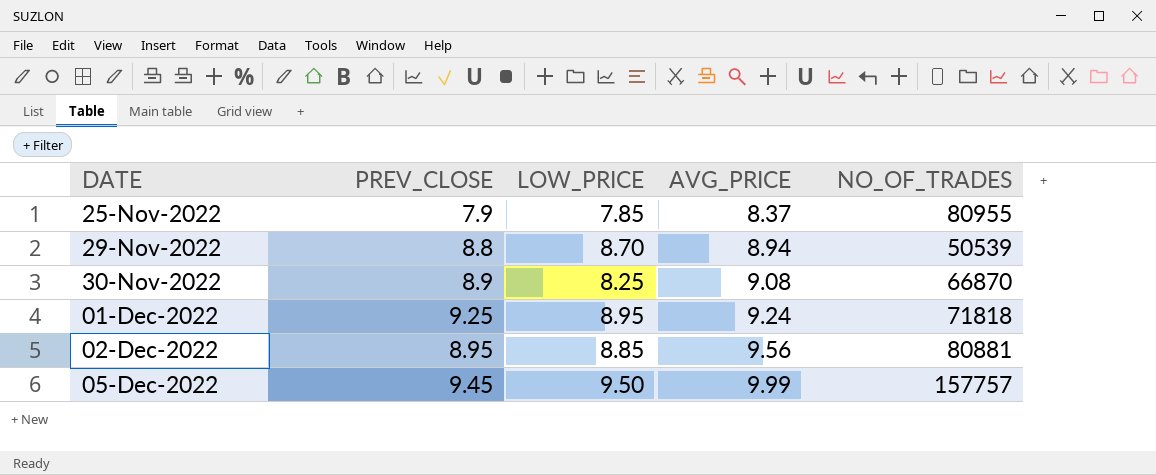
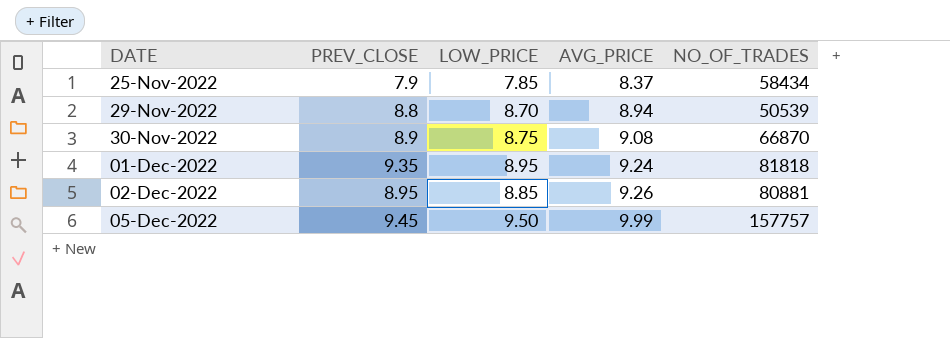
25-Nov-2022 | NO_OF_TRADES: 80955 -> 58434
30-Nov-2022 | LOW_PRICE: 8.25 -> 8.75
01-Dec-2022 | PREV_CLOSE: 9.25 -> 9.35
01-Dec-2022 | NO_OF_TRADES: 71818 -> 81818
02-Dec-2022 | AVG_PRICE: 9.56 -> 9.26

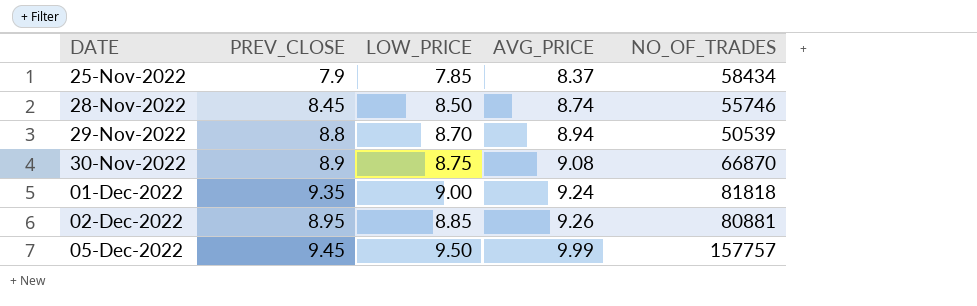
row 28-Nov-2022: none -> 8.45 | 8.50 | 8.74 | 55746
01-Dec-2022 | LOW_PRICE: 8.95 -> 9.00

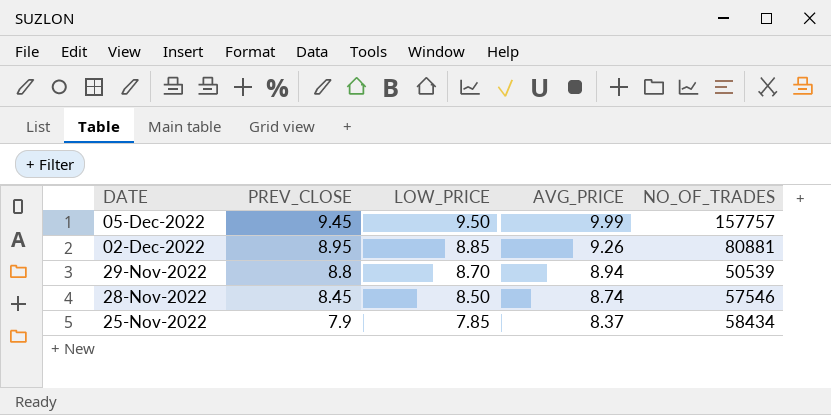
row order: DATE ascending -> DATE descending
row 30-Nov-2022: 8.9 | 8.75 | 9.08 | 66870 -> none
row 01-Dec-2022: 9.35 | 9.00 | 9.24 | 81818 -> none
28-Nov-2022 | NO_OF_TRADES: 55746 -> 57546

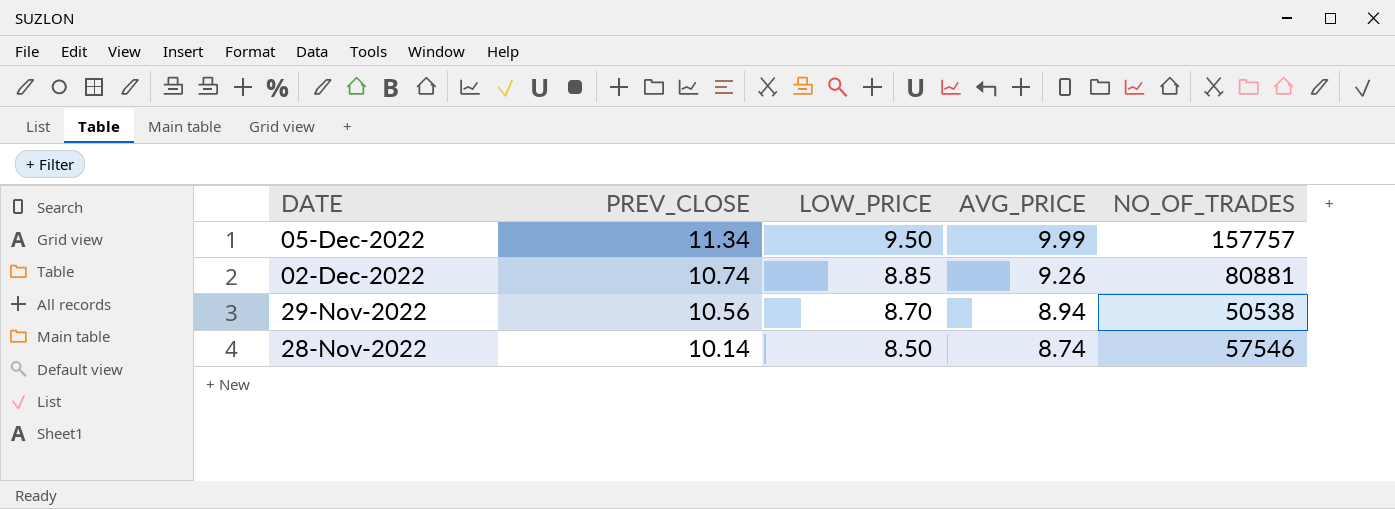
row 25-Nov-2022: 7.9 | 7.85 | 8.37 | 58434 -> none
05-Dec-2022 | PREV_CLOSE: 9.45 -> 11.34
02-Dec-2022 | PREV_CLOSE: 8.95 -> 10.74
29-Nov-2022 | PREV_CLOSE: 8.8 -> 10.56
29-Nov-2022 | NO_OF_TRADES: 50539 -> 50538
28-Nov-2022 | PREV_CLOSE: 8.45 -> 10.14

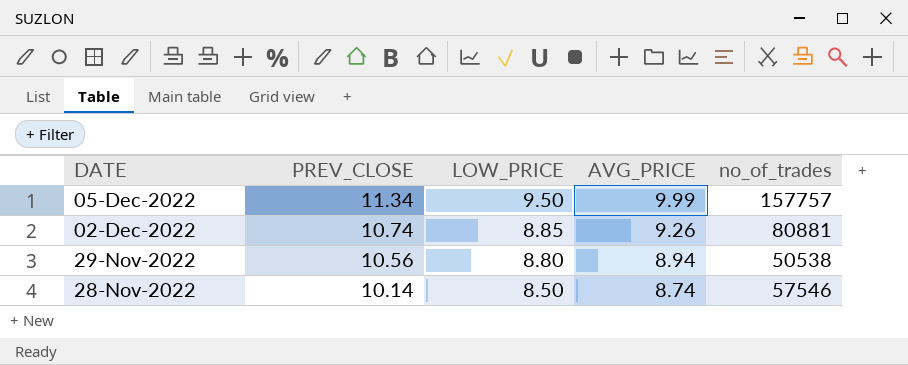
column name: NO_OF_TRADES -> no_of_trades
29-Nov-2022 | LOW_PRICE: 8.70 -> 8.80

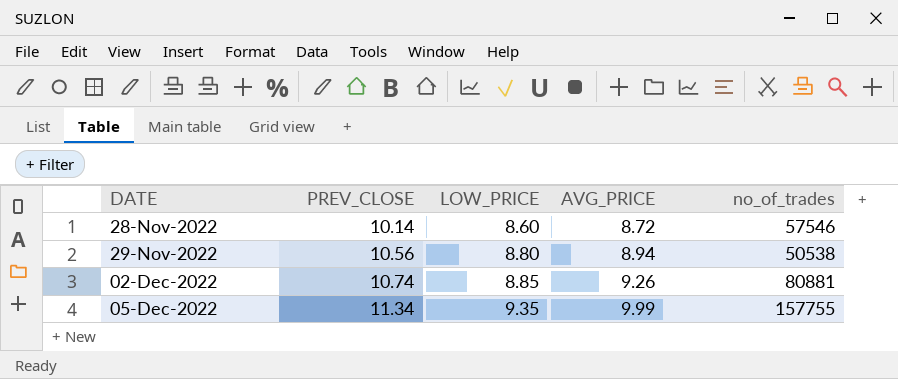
row order: DATE descending -> DATE ascending
28-Nov-2022 | LOW_PRICE: 8.50 -> 8.60
28-Nov-2022 | AVG_PRICE: 8.74 -> 8.72
05-Dec-2022 | LOW_PRICE: 9.50 -> 9.35
05-Dec-2022 | no_of_trades: 157757 -> 157755

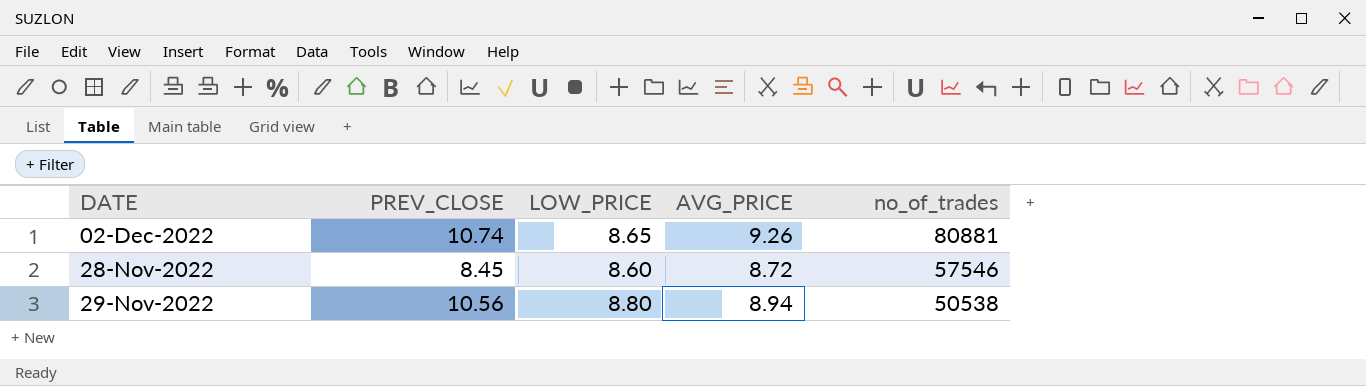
row order: DATE ascending -> no_of_trades descending
row 05-Dec-2022: 11.34 | 9.35 | 9.99 | 157755 -> none
02-Dec-2022 | LOW_PRICE: 8.85 -> 8.65
28-Nov-2022 | PREV_CLOSE: 10.14 -> 8.45

